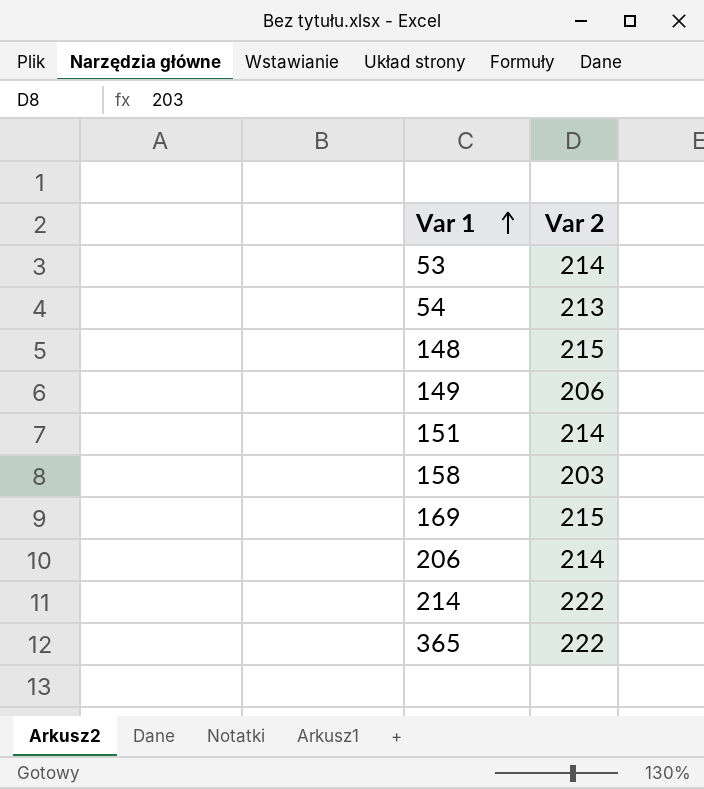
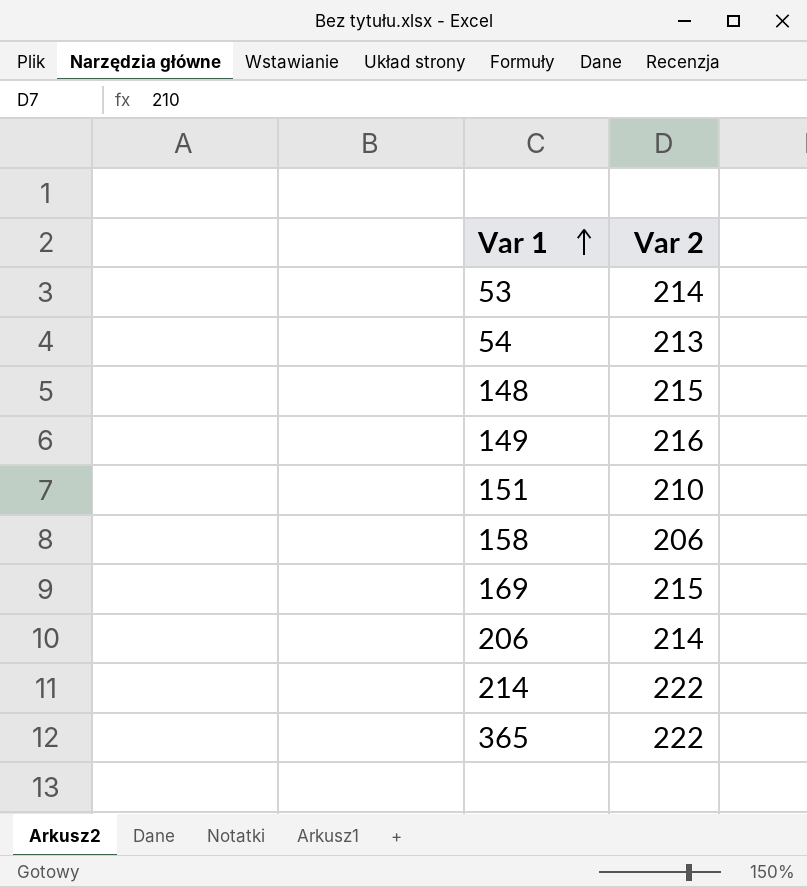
149 | Var 2: 206 -> 216
151 | Var 2: 214 -> 210
158 | Var 2: 203 -> 206

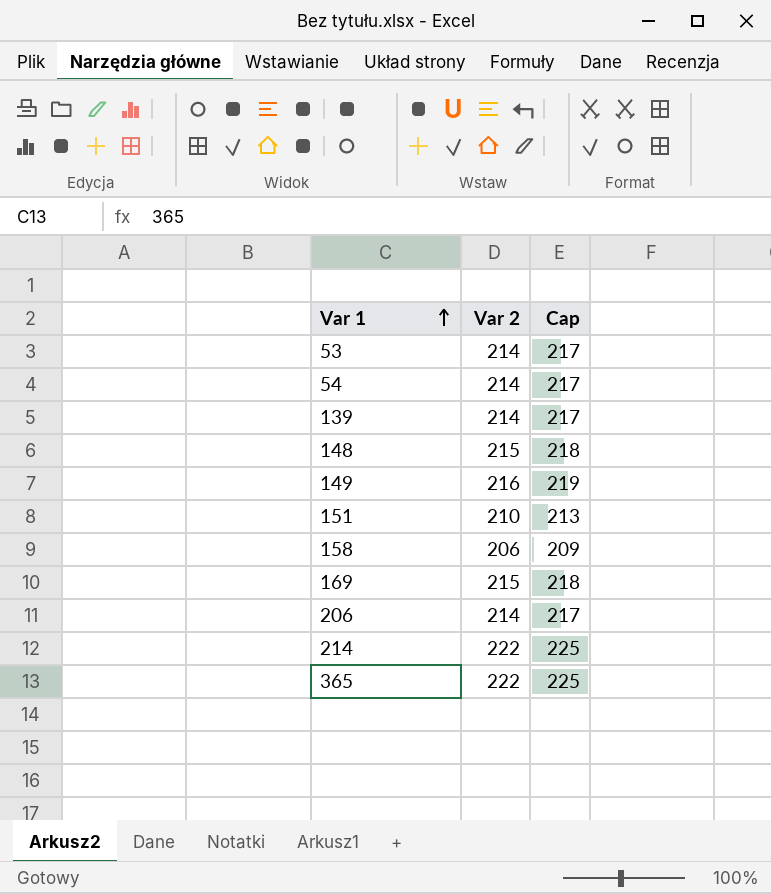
column Cap | formula: none -> [Var 2] + 3
54 | Var 2: 213 -> 214
row 139: none -> 214 | 217

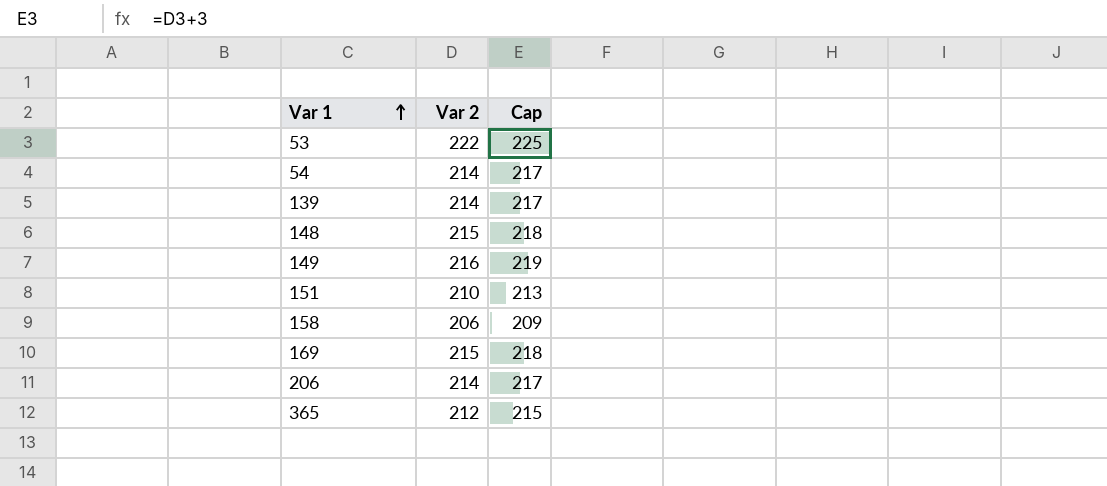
row 214: 222 | 225 -> none
53 | Var 2: 214 -> 222
53 | Cap: 217 -> 225
365 | Var 2: 222 -> 212
365 | Cap: 225 -> 215

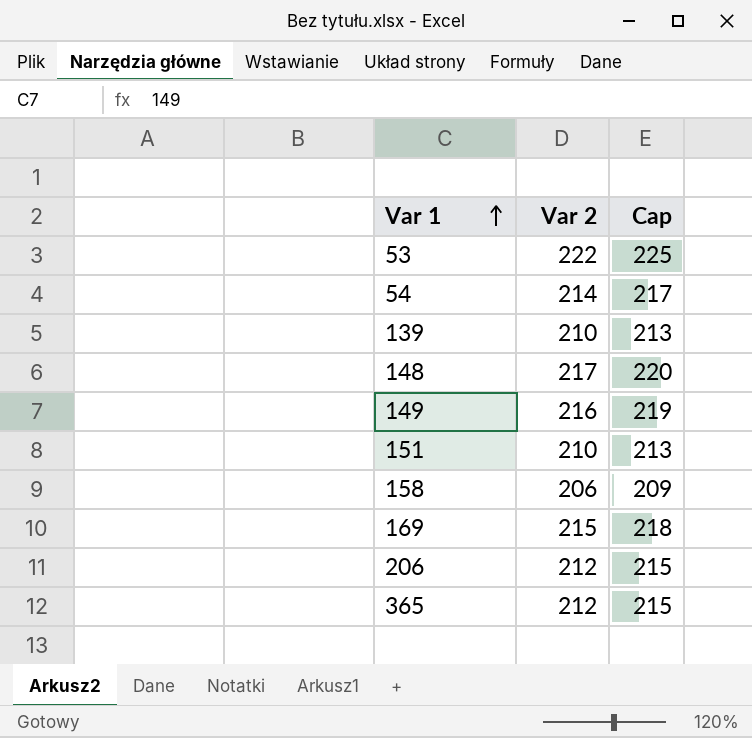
139 | Var 2: 214 -> 210
139 | Cap: 217 -> 213
148 | Var 2: 215 -> 217
148 | Cap: 218 -> 220
206 | Var 2: 214 -> 212
206 | Cap: 217 -> 215

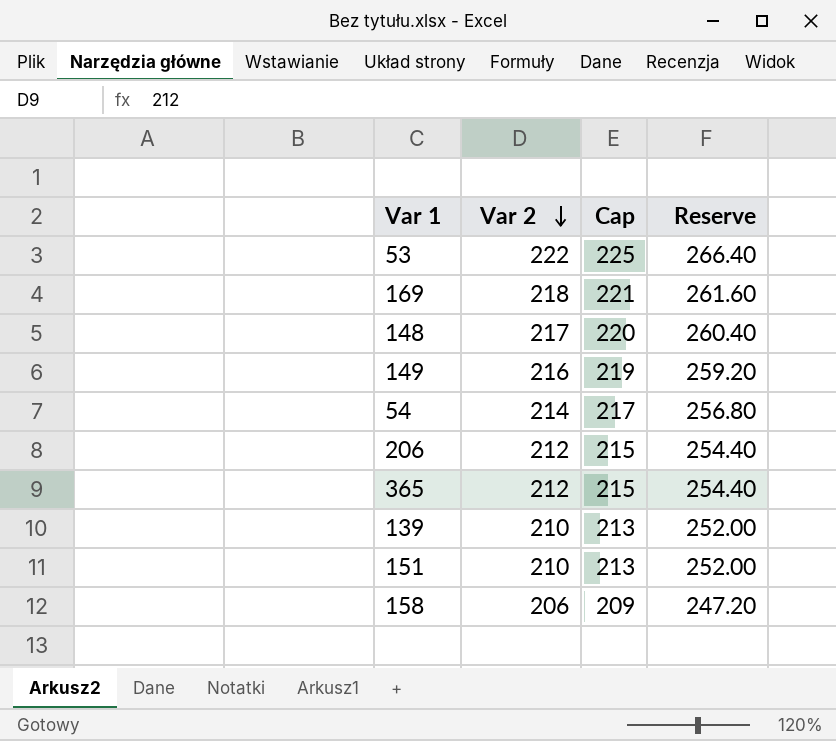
row order: Var 1 ascending -> Var 2 descending
column Reserve | formula: none -> [Var 2] * 1.2
169 | Var 2: 215 -> 218
169 | Cap: 218 -> 221

